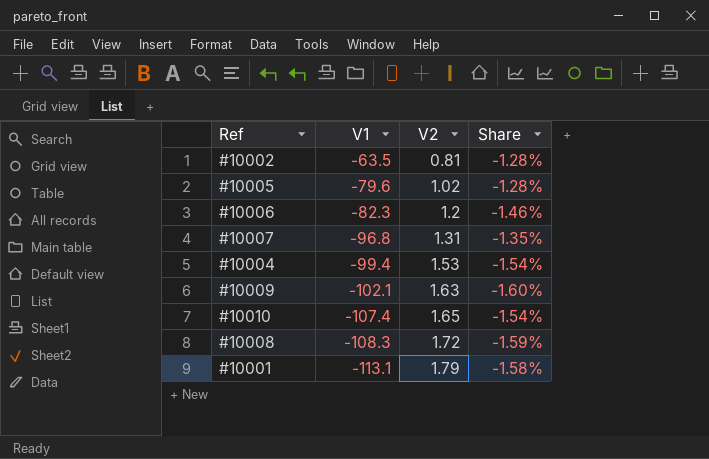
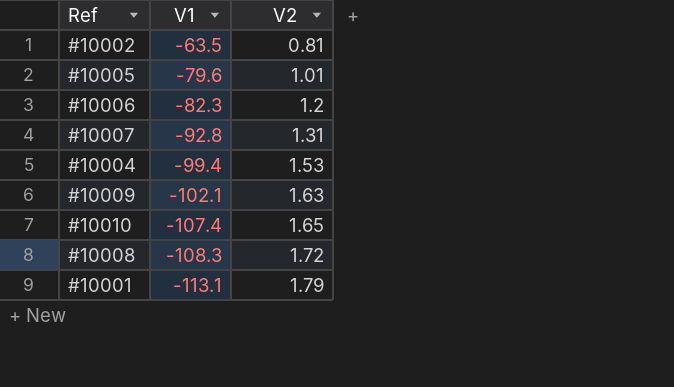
column Share | formula: [V2] / [V1] -> none
#10005 | V2: 1.02 -> 1.01
#10007 | V1: -96.8 -> -92.8

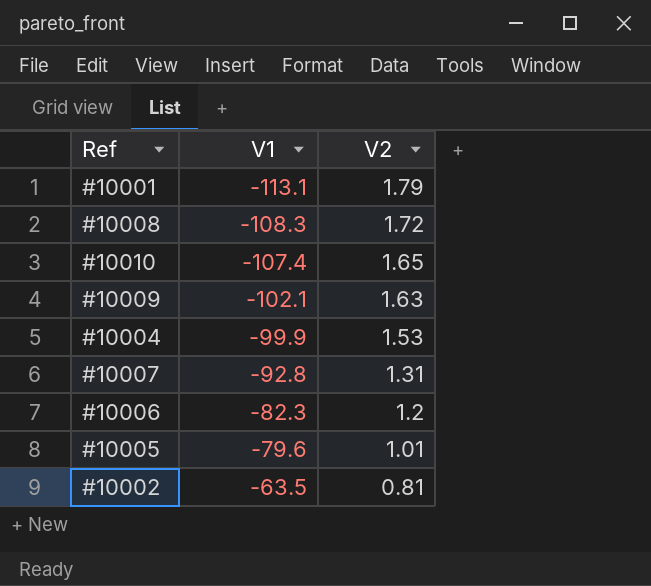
row order: V1 descending -> V1 ascending
#10004 | V1: -99.4 -> -99.9

